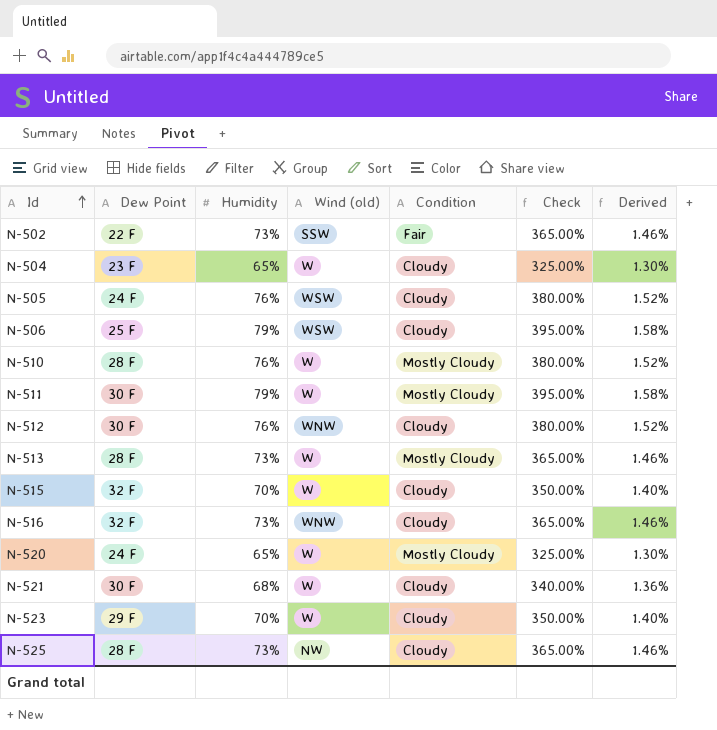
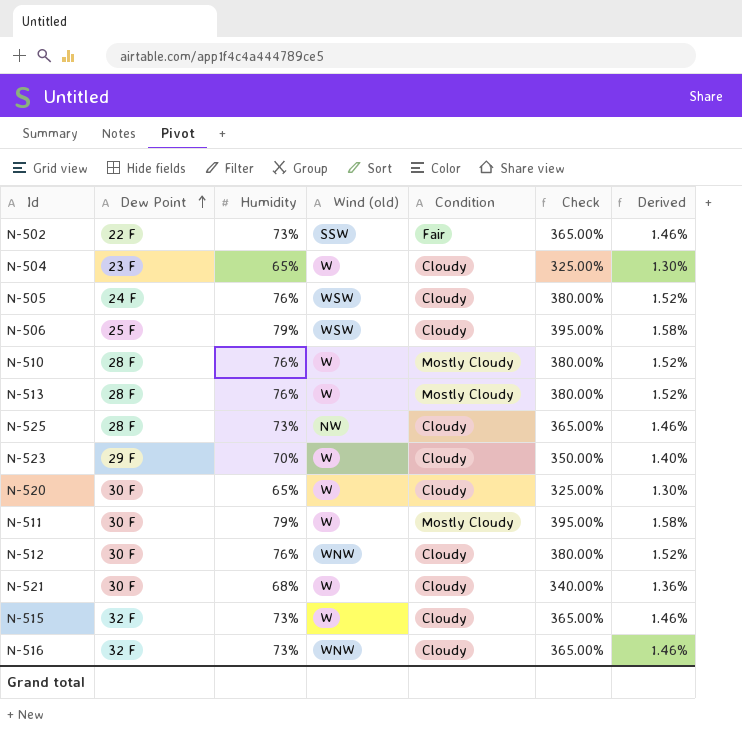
row order: Id ascending -> Dew Point ascending
N-513 | Humidity: 73% -> 76%
N-513 | Check: 365.00% -> 380.00%
N-513 | Derived: 1.46% -> 1.52%
N-520 | Dew Point: 24 F -> 30 F
N-520 | Condition: Mostly Cloudy -> Cloudy
N-515 | Humidity: 70% -> 73%
N-515 | Check: 350.00% -> 365.00%
N-515 | Derived: 1.40% -> 1.46%

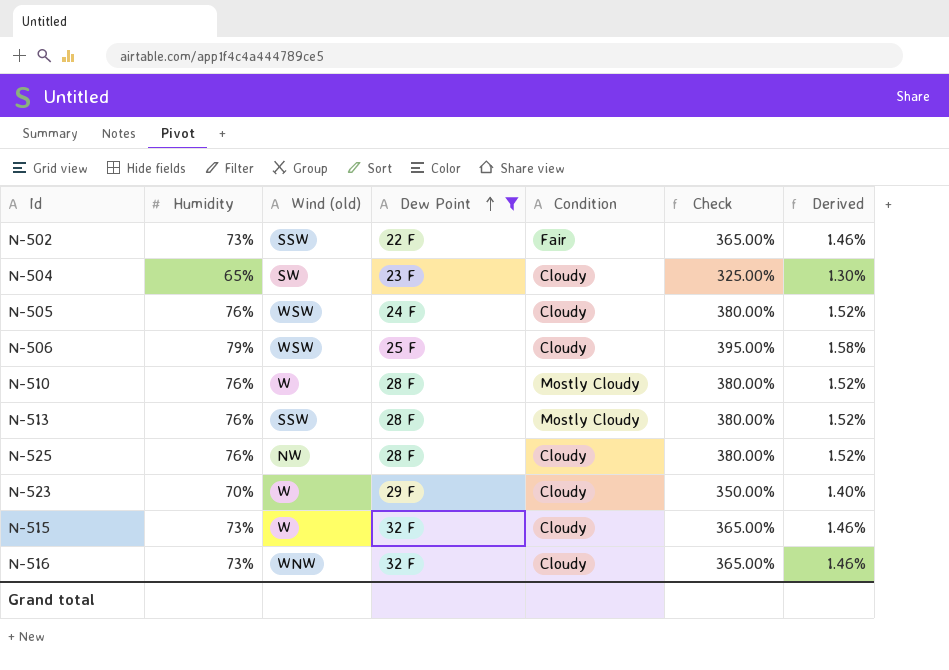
filter: none -> Dew Point != 30 F
column Dew Point | position: 2 -> 4
N-504 | Wind (old): W -> SW
N-513 | Wind (old): W -> SSW
N-525 | Humidity: 73% -> 76%
N-525 | Check: 365.00% -> 380.00%
N-525 | Derived: 1.46% -> 1.52%

